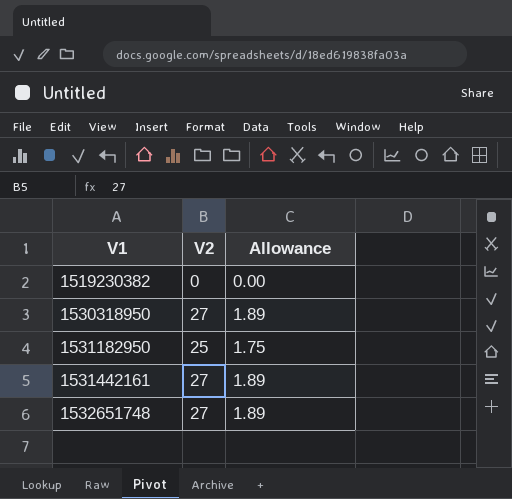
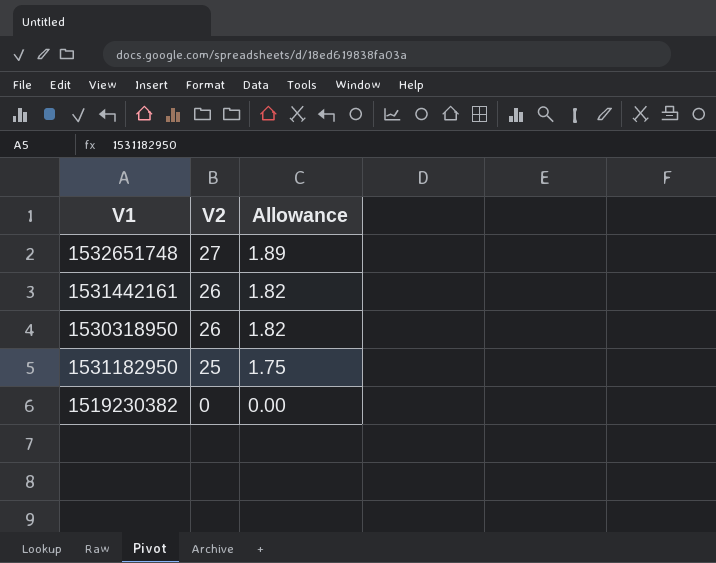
row order: V1 ascending -> V2 descending
1531442161 | V2: 27 -> 26
1531442161 | Allowance: 1.89 -> 1.82
1530318950 | V2: 27 -> 26
1530318950 | Allowance: 1.89 -> 1.82

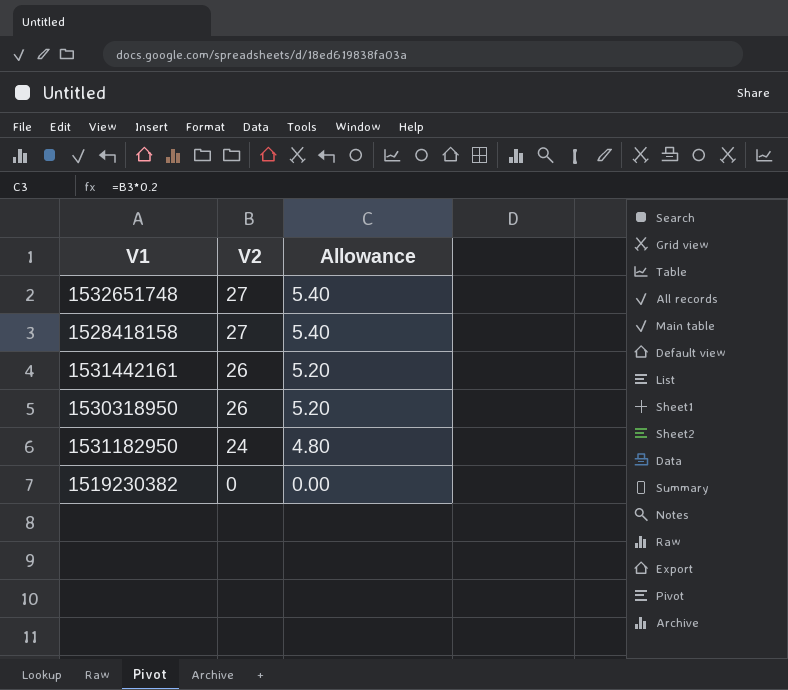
column Allowance | formula: [V2] * 0.07 -> [V2] * 0.2
row 1528418158: none -> 27 | 5.40
1531182950 | V2: 25 -> 24

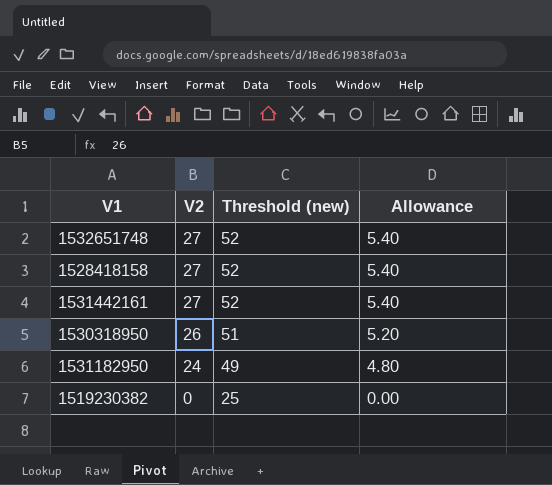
column Threshold (new) | formula: none -> [V2] + 25
1531442161 | V2: 26 -> 27
1531442161 | Allowance: 5.20 -> 5.40

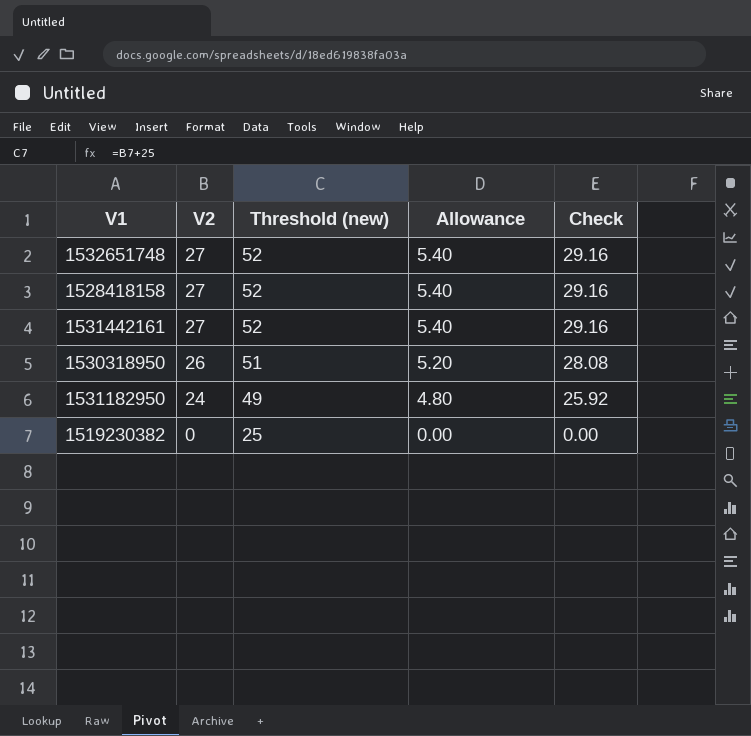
column Check | formula: none -> [V2] * 1.08

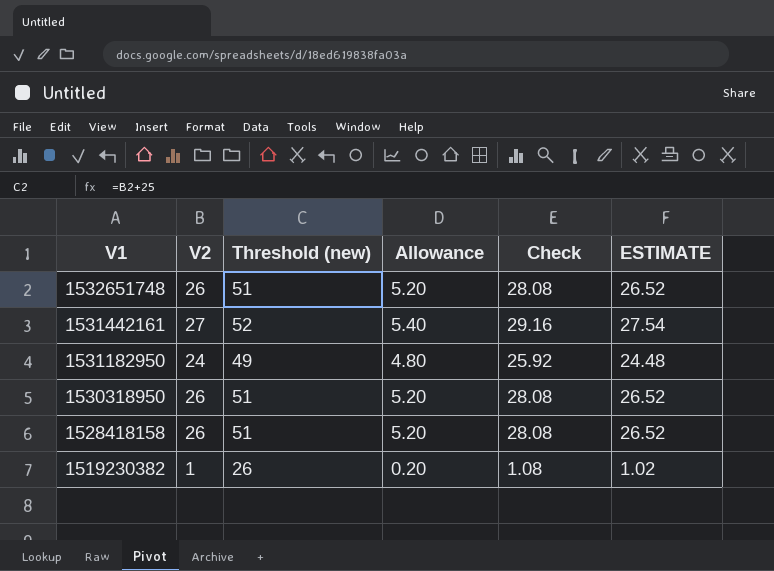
row order: V2 descending -> V1 descending
column ESTIMATE | formula: none -> [V2] * 1.02
1532651748 | V2: 27 -> 26
1532651748 | Threshold (new): 52 -> 51
1532651748 | Allowance: 5.40 -> 5.20
1532651748 | Check: 29.16 -> 28.08
1528418158 | V2: 27 -> 26
1528418158 | Threshold (new): 52 -> 51
1528418158 | Allowance: 5.40 -> 5.20
1528418158 | Check: 29.16 -> 28.08
1519230382 | V2: 0 -> 1
1519230382 | Threshold (new): 25 -> 26
1519230382 | Allowance: 0.00 -> 0.20
1519230382 | Check: 0.00 -> 1.08

